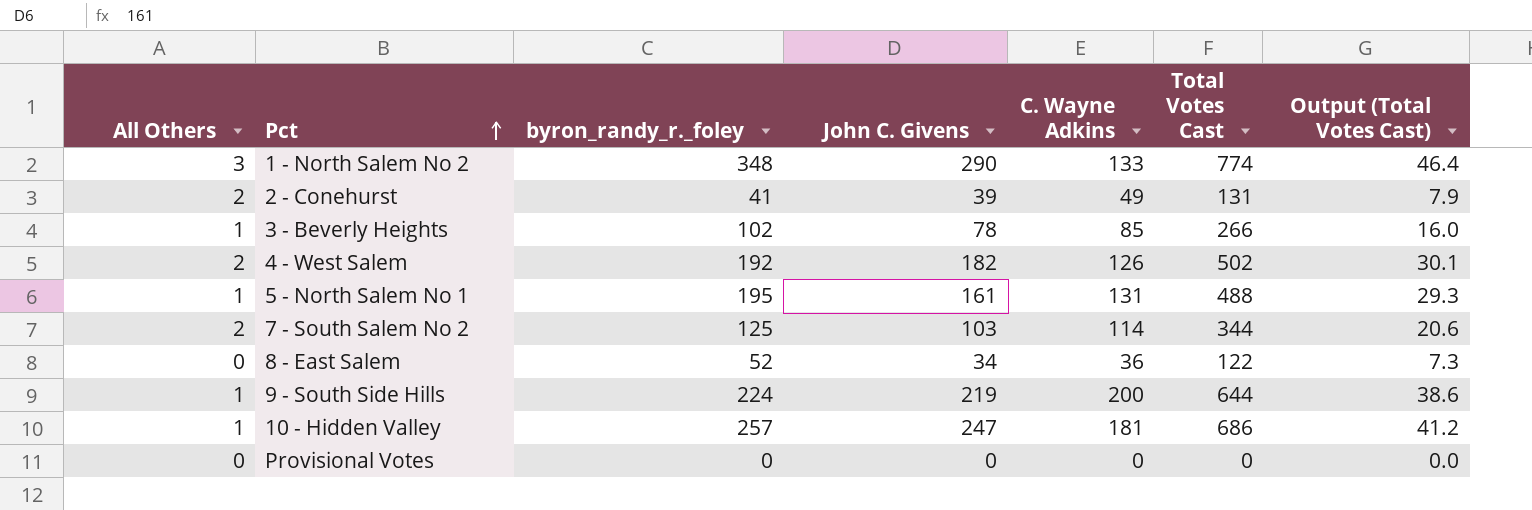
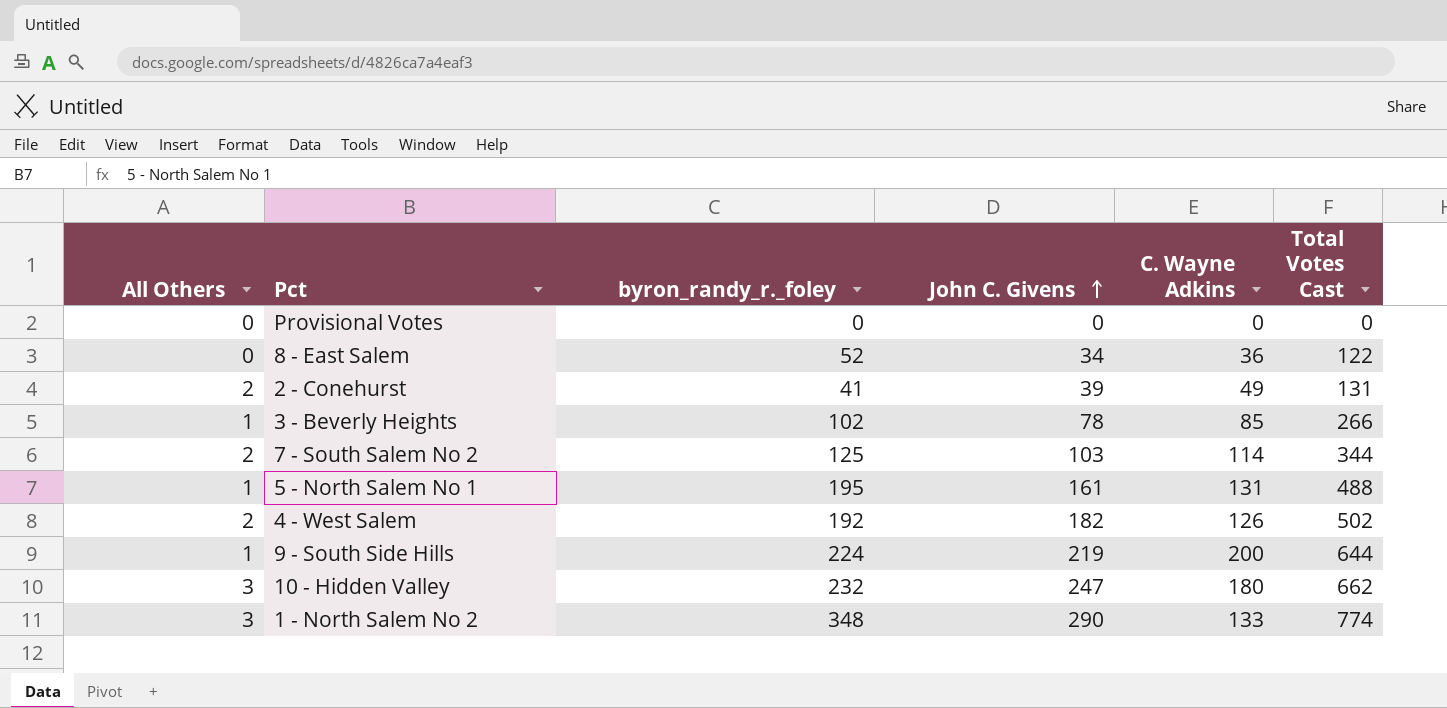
row order: Pct ascending -> John C. Givens ascending
column Output (Total Votes Cast) | formula: [Total Votes Cast] * 0.06 -> none
10 - Hidden Valley | All Others: 1 -> 3
10 - Hidden Valley | byron_randy_r._foley: 257 -> 232
10 - Hidden Valley | C. Wayne Adkins: 181 -> 180
10 - Hidden Valley | Total Votes Cast: 686 -> 662

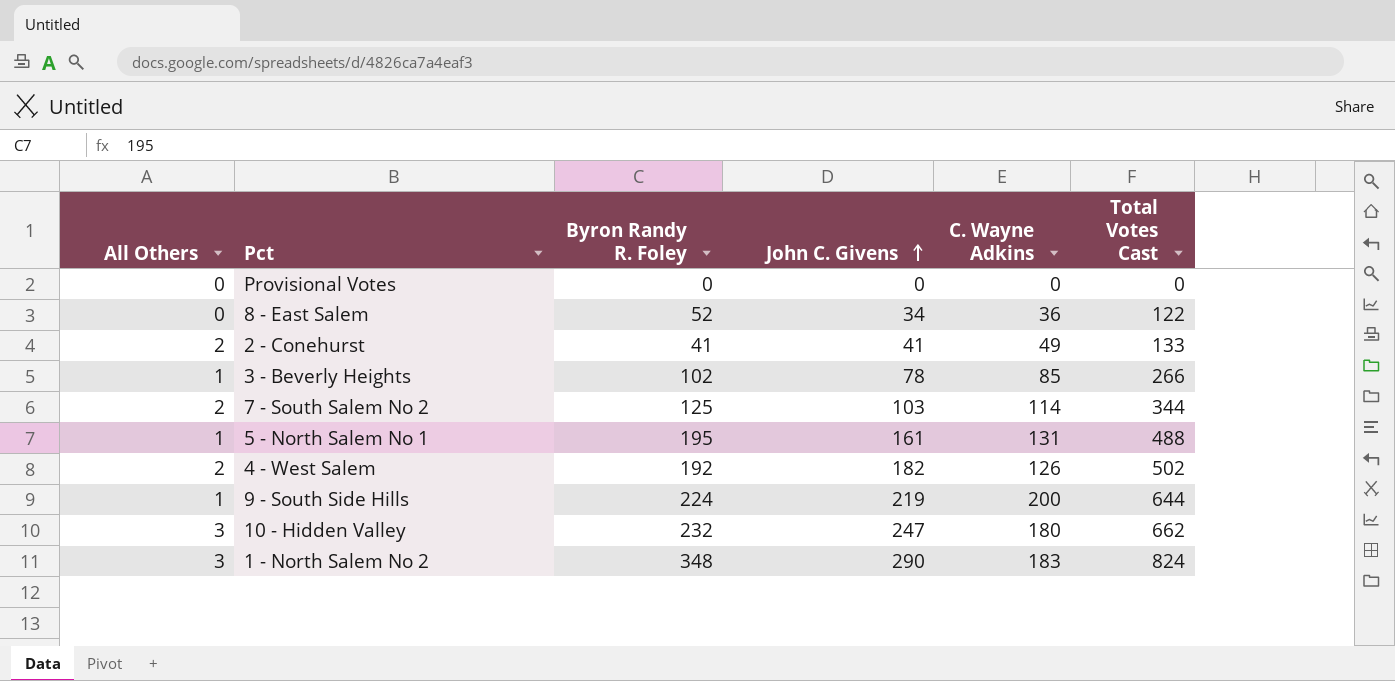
column name: byron_randy_r._foley -> Byron Randy R. Foley
2 - Conehurst | John C. Givens: 39 -> 41
2 - Conehurst | Total Votes Cast: 131 -> 133
1 - North Salem No 2 | C. Wayne Adkins: 133 -> 183
1 - North Salem No 2 | Total Votes Cast: 774 -> 824

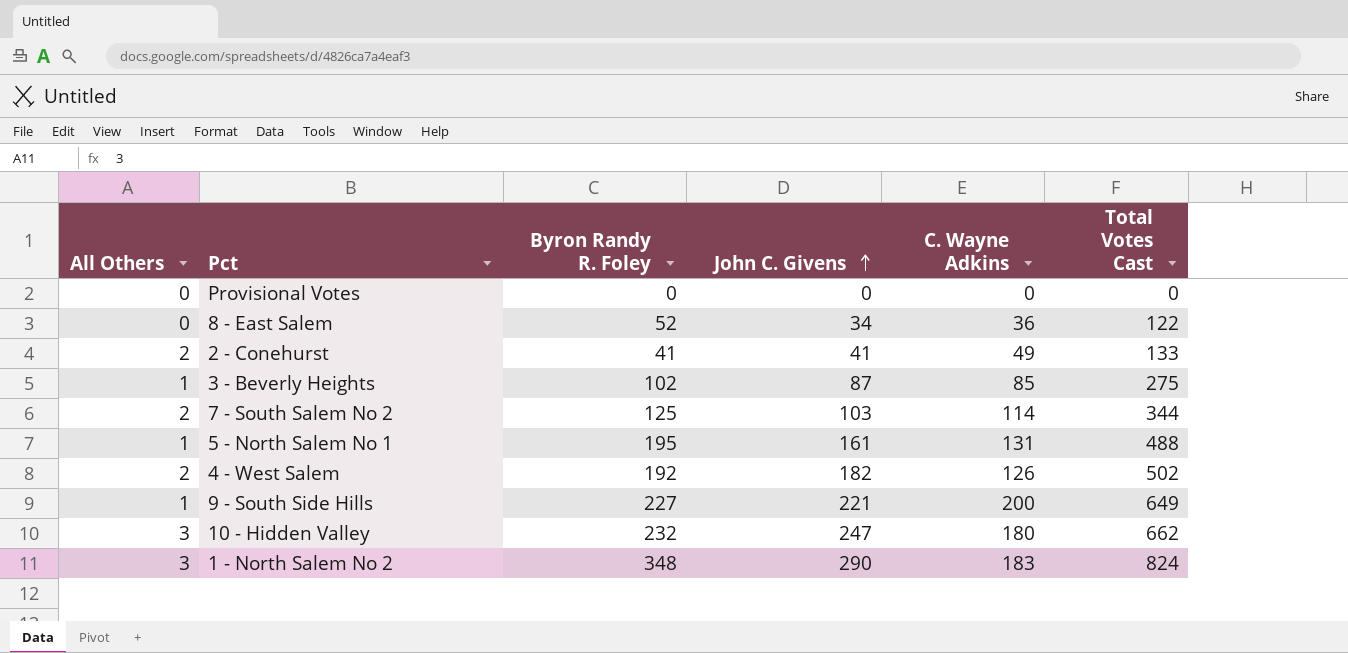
3 - Beverly Heights | John C. Givens: 78 -> 87
3 - Beverly Heights | Total Votes Cast: 266 -> 275
9 - South Side Hills | Byron Randy R. Foley: 224 -> 227
9 - South Side Hills | John C. Givens: 219 -> 221
9 - South Side Hills | Total Votes Cast: 644 -> 649

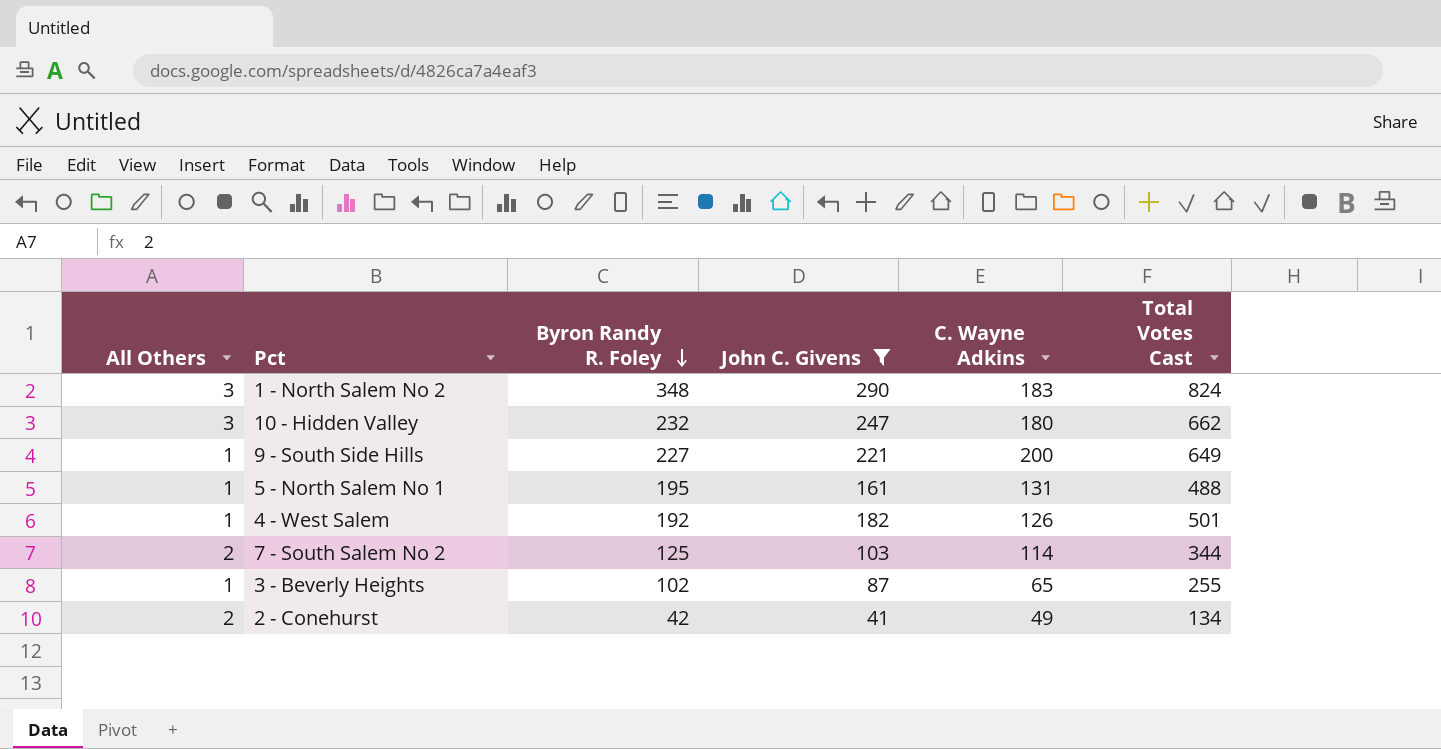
filter: none -> John C. Givens >= 41
row order: John C. Givens ascending -> Byron Randy R. Foley descending
4 - West Salem | All Others: 2 -> 1
4 - West Salem | Total Votes Cast: 502 -> 501
3 - Beverly Heights | C. Wayne Adkins: 85 -> 65
3 - Beverly Heights | Total Votes Cast: 275 -> 255
2 - Conehurst | Byron Randy R. Foley: 41 -> 42
2 - Conehurst | Total Votes Cast: 133 -> 134

